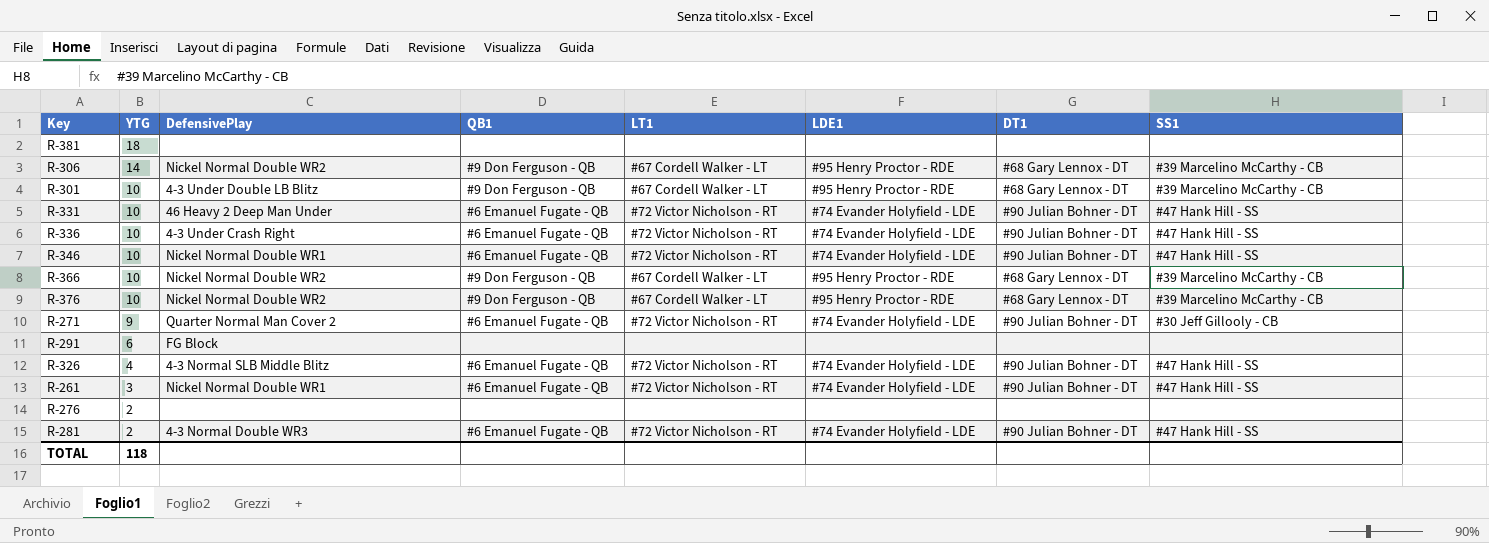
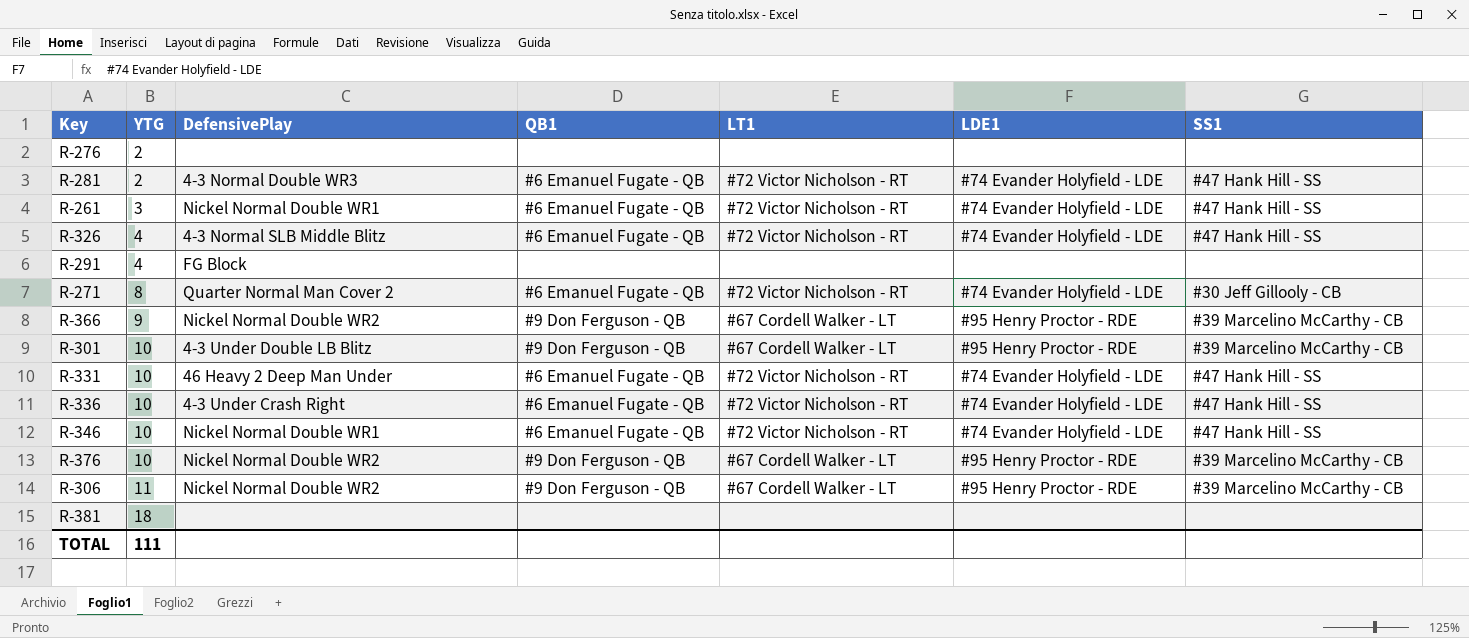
row order: YTG descending -> YTG ascending
column DT1 | position: 7 -> none
R-291 | YTG: 6 -> 4
R-271 | YTG: 9 -> 8
R-366 | YTG: 10 -> 9
R-306 | YTG: 14 -> 11
TOTAL | YTG: 118 -> 111

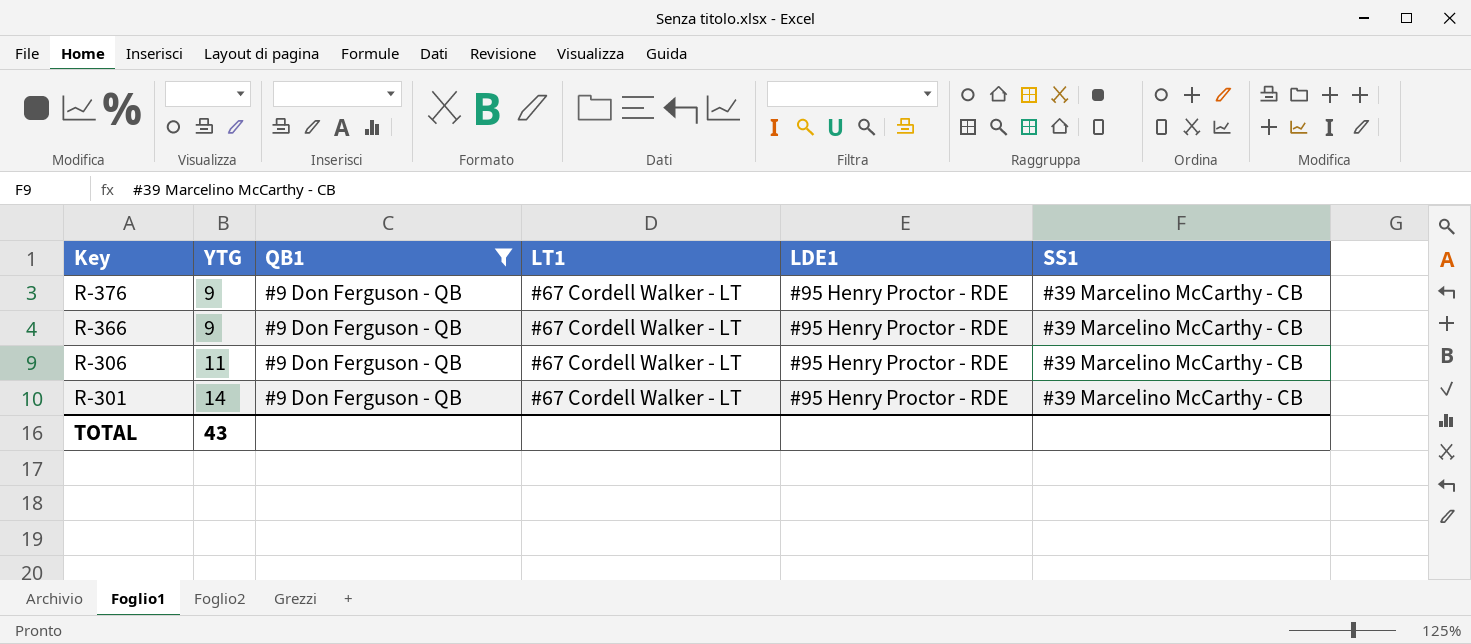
filter: none -> QB1 = #9 Don Ferguson - QB
row order: YTG ascending -> Key descending
column DefensivePlay | position: 3 -> none
R-376 | YTG: 10 -> 9
R-301 | YTG: 10 -> 14
TOTAL | YTG: 111 -> 43

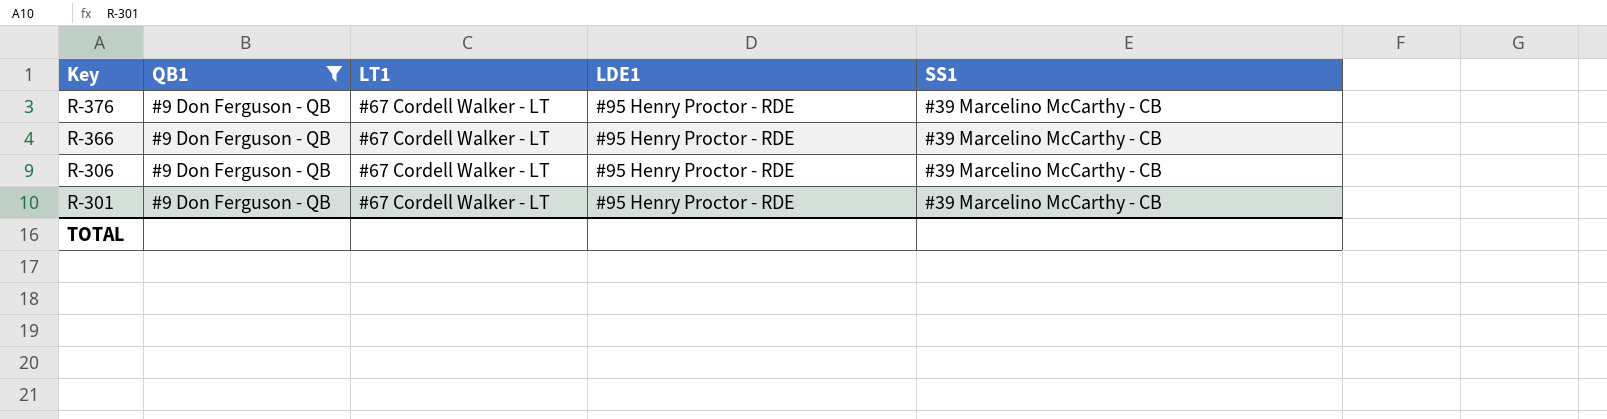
column YTG | position: 2 -> none

